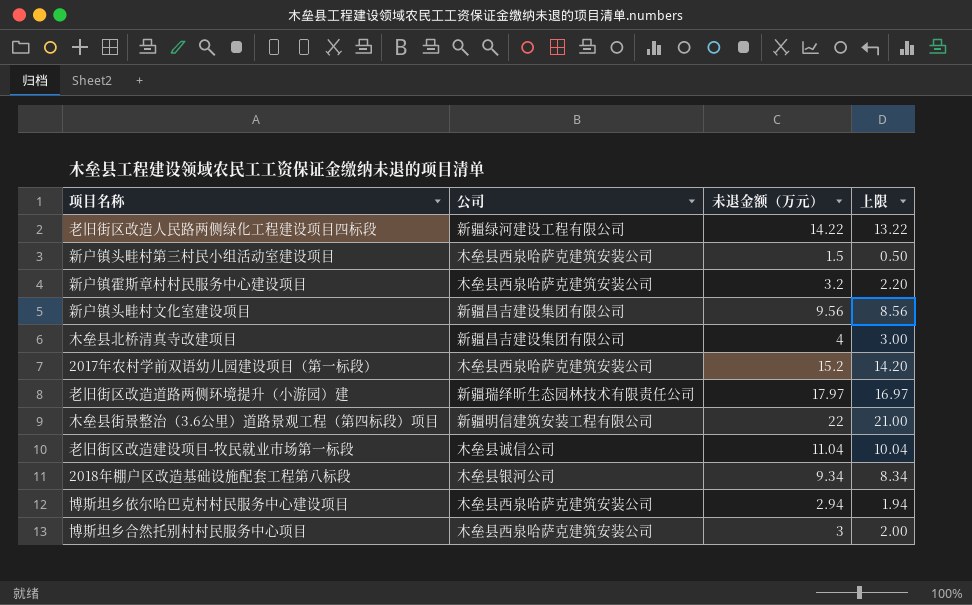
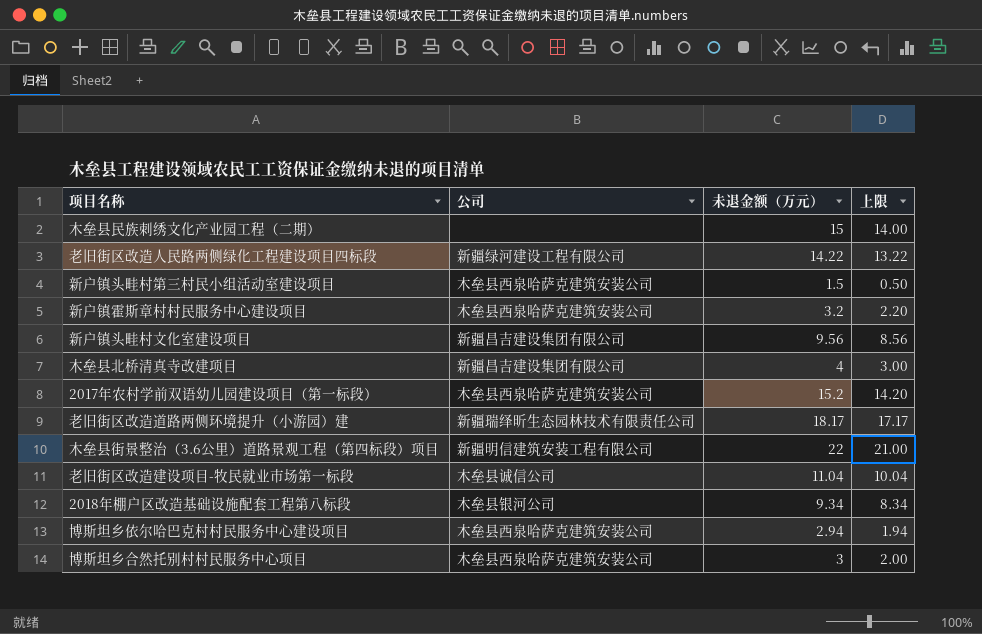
row 木垒县民族刺绣文化产业园工程（二期）: none -> none | 15 | 14.00
老旧街区改造道路两侧环境提升（小游园）建 | 未退金额（万元）: 17.97 -> 18.17
老旧街区改造道路两侧环境提升（小游园）建 | 上限: 16.97 -> 17.17

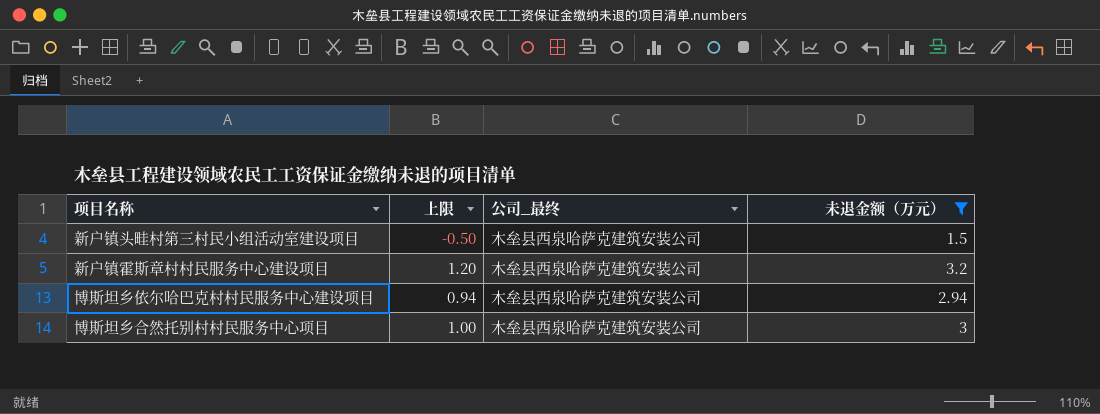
filter: none -> 未退金额（万元） <= 3.2
column 上限 | formula: [未退金额（万元）] - 1 -> [未退金额（万元）] - 2
column 上限 | position: 4 -> 2
column name: 公司 -> 公司_最终

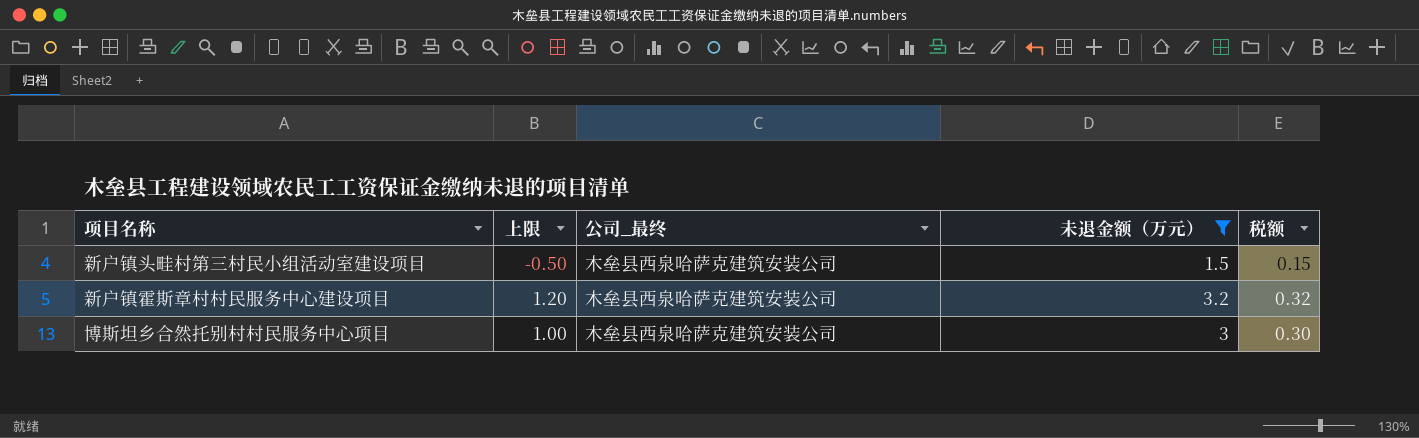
column 税额 | formula: none -> [未退金额（万元）] * 0.1
row 博斯坦乡依尔哈巴克村村民服务中心建设项目: 0.94 | 木垒县西泉哈萨克建筑安装公司 | 2.94 -> none

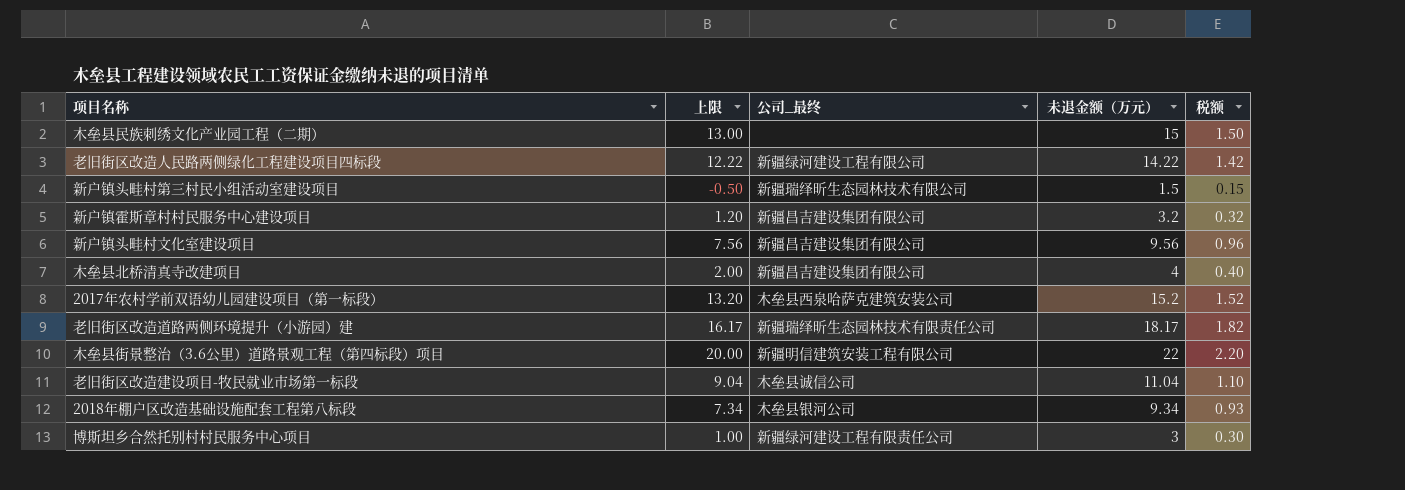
filter: 未退金额（万元） <= 3.2 -> none
新户镇头畦村第三村民小组活动室建设项目 | 公司_最终: 木垒县西泉哈萨克建筑安装公司 -> 新疆瑞绎昕生态园林技术有限公司
新户镇霍斯章村村民服务中心建设项目 | 公司_最终: 木垒县西泉哈萨克建筑安装公司 -> 新疆昌吉建设集团有限公司
博斯坦乡合然托别村村民服务中心项目 | 公司_最终: 木垒县西泉哈萨克建筑安装公司 -> 新疆绿河建设工程有限责任公司

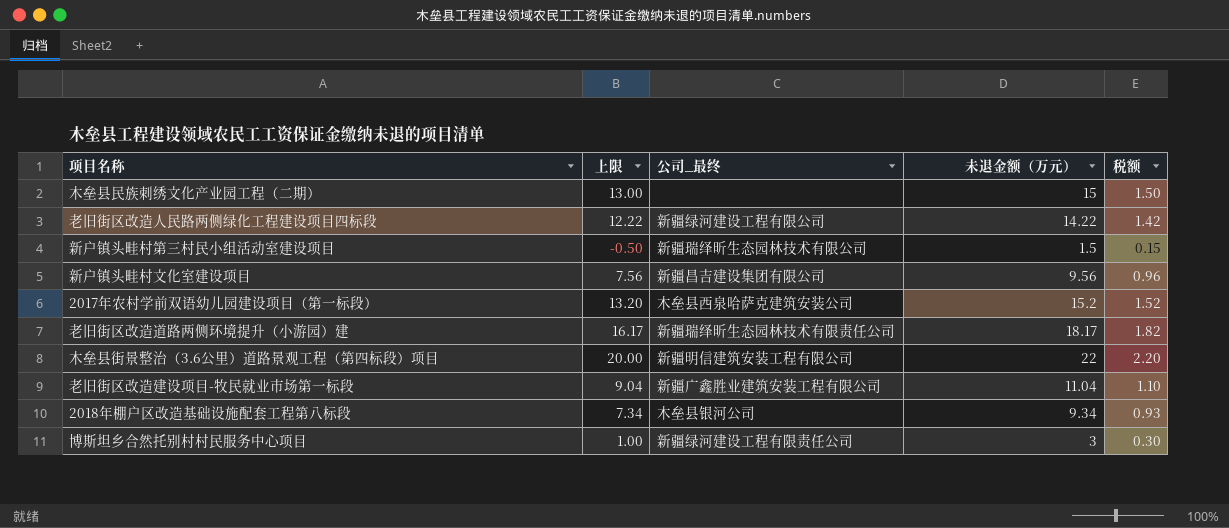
row 新户镇霍斯章村村民服务中心建设项目: 1.20 | 新疆昌吉建设集团有限公司 | 3.2 | 0.32 -> none
row 木垒县北桥清真寺改建项目: 2.00 | 新疆昌吉建设集团有限公司 | 4 | 0.40 -> none
老旧街区改造建设项目-牧民就业市场第一标段 | 公司_最终: 木垒县诚信公司 -> 新疆广鑫胜业建筑安装工程有限公司

